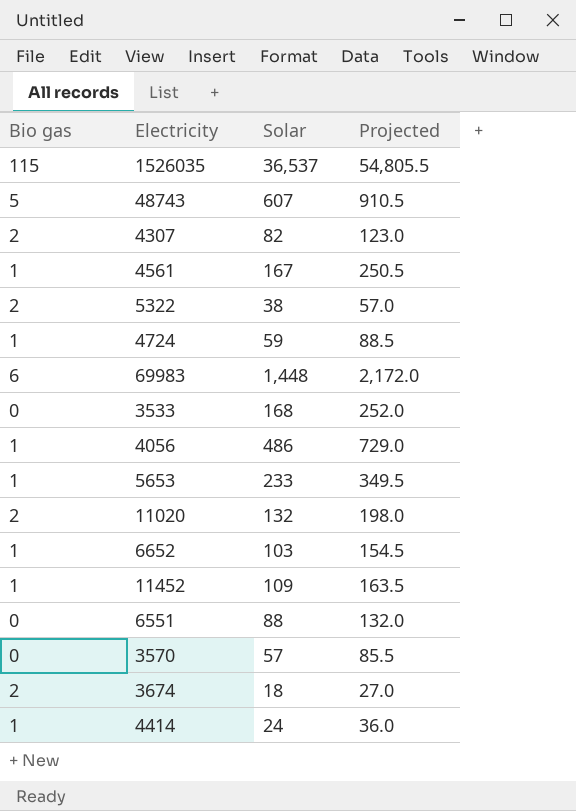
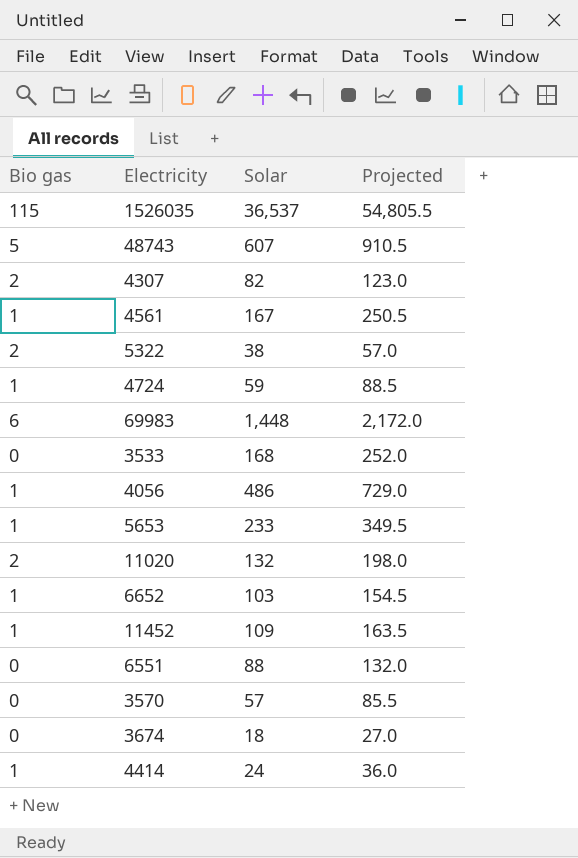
3674 | Bio gas: 2 -> 0

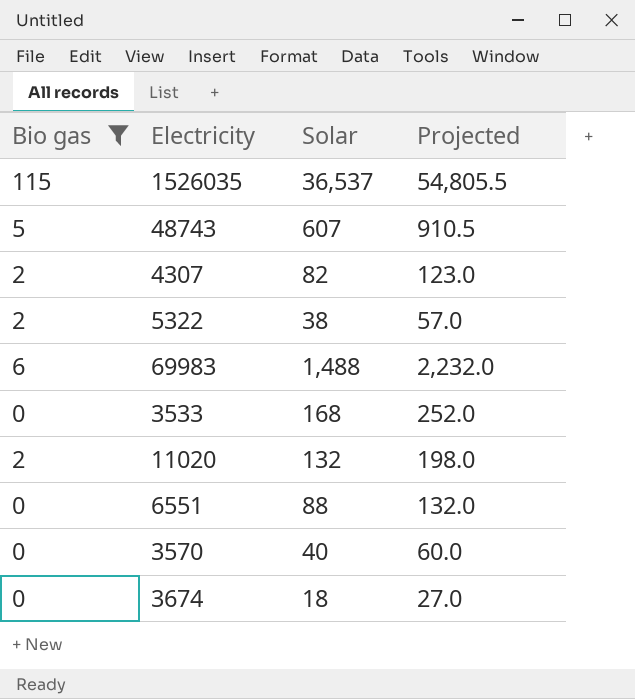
filter: none -> Bio gas != 1
69983 | Solar: 1,448 -> 1,488
69983 | Projected: 2,172.0 -> 2,232.0
3570 | Solar: 57 -> 40
3570 | Projected: 85.5 -> 60.0

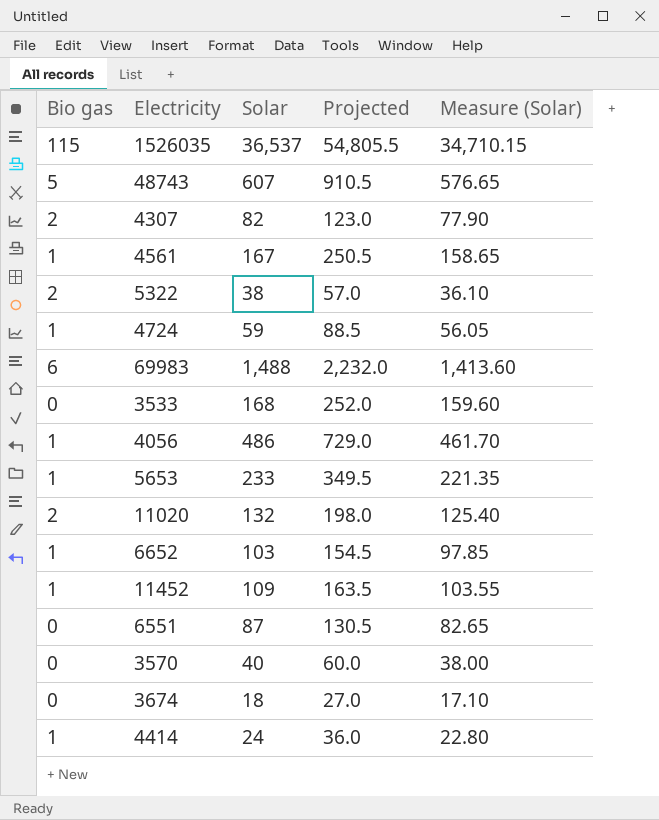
filter: Bio gas != 1 -> none
column Measure (Solar) | formula: none -> [Solar] * 0.95
6551 | Solar: 88 -> 87
6551 | Projected: 132.0 -> 130.5

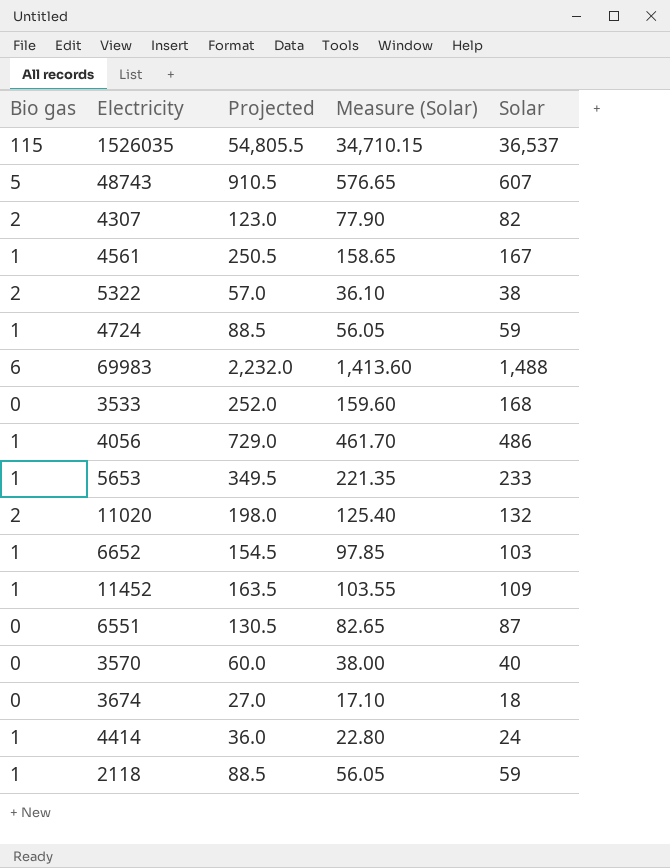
column Solar | position: 3 -> 5
row 2118: none -> 1 | 88.5 | 56.05 | 59

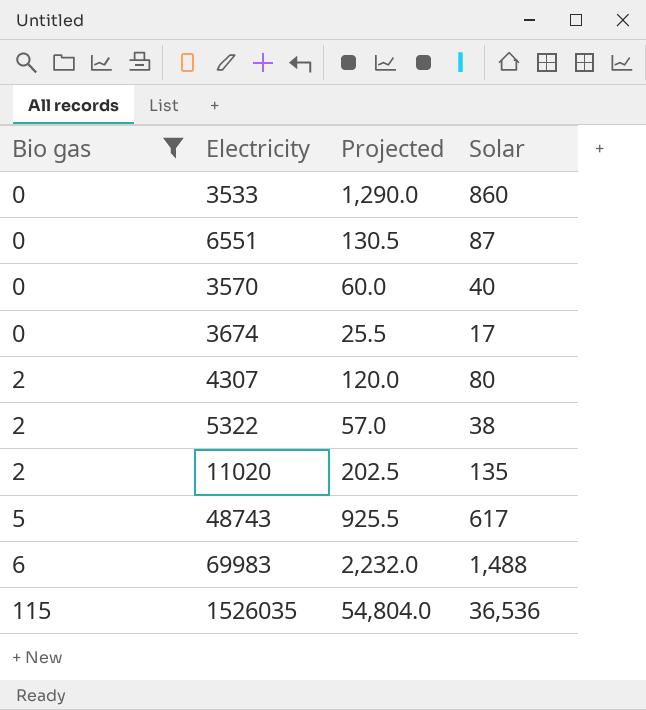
filter: none -> Bio gas != 1
row order: none -> Bio gas ascending
column Measure (Solar) | formula: [Solar] * 0.95 -> none
3533 | Projected: 252.0 -> 1,290.0
3533 | Solar: 168 -> 860
3674 | Projected: 27.0 -> 25.5
3674 | Solar: 18 -> 17
4307 | Projected: 123.0 -> 120.0
4307 | Solar: 82 -> 80
11020 | Projected: 198.0 -> 202.5
11020 | Solar: 132 -> 135
48743 | Projected: 910.5 -> 925.5
48743 | Solar: 607 -> 617
1526035 | Projected: 54,805.5 -> 54,804.0
1526035 | Solar: 36,537 -> 36,536

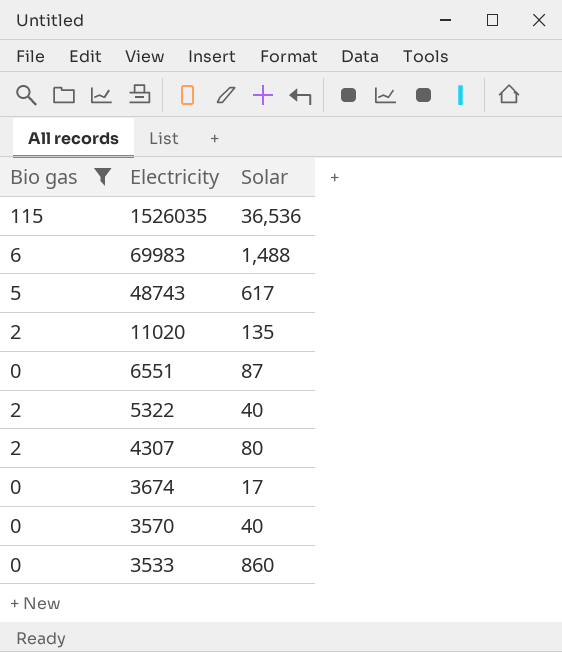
row order: Bio gas ascending -> Electricity descending
column Projected | formula: [Solar] * 1.5 -> none
5322 | Solar: 38 -> 40

